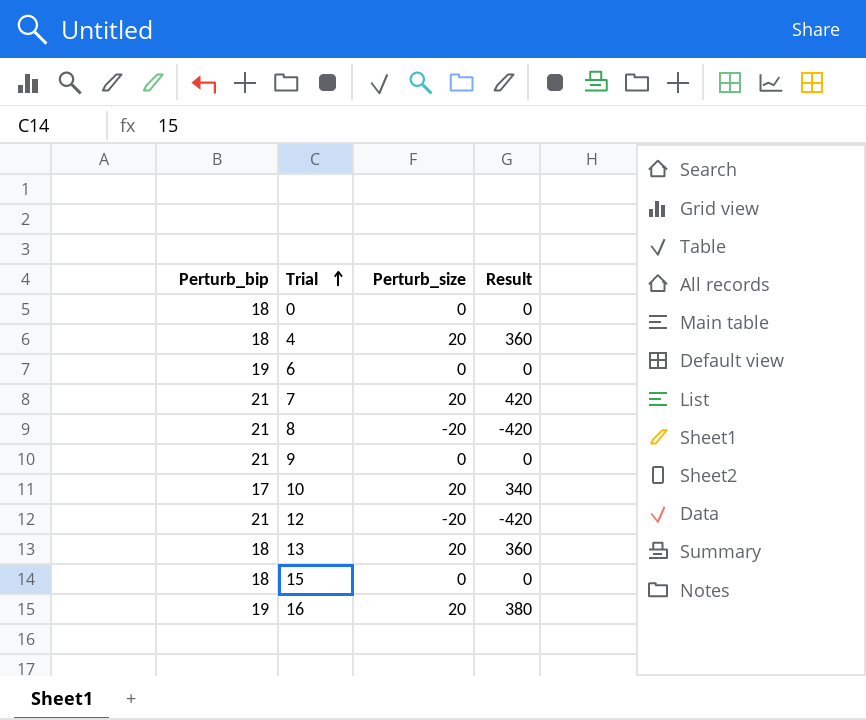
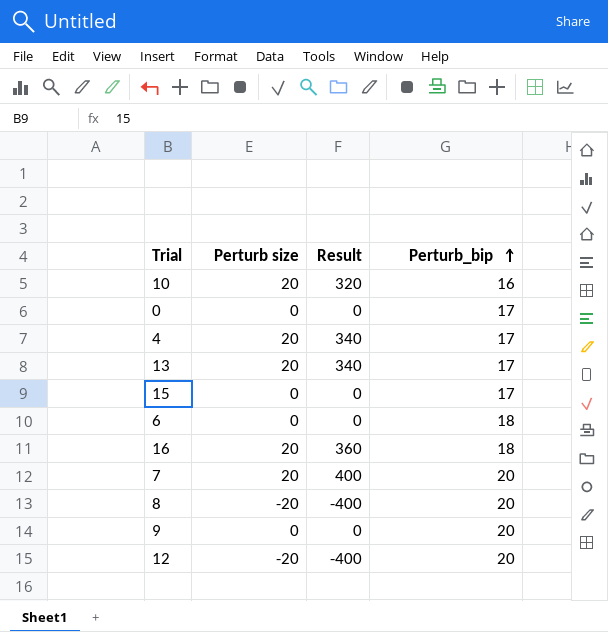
row order: Trial ascending -> Perturb_bip ascending
column name: Perturb_size -> Perturb size
column Perturb_bip | position: 1 -> 4
10 | Result: 340 -> 320
10 | Perturb_bip: 17 -> 16
0 | Perturb_bip: 18 -> 17
4 | Result: 360 -> 340
4 | Perturb_bip: 18 -> 17
13 | Result: 360 -> 340
13 | Perturb_bip: 18 -> 17
15 | Perturb_bip: 18 -> 17
6 | Perturb_bip: 19 -> 18
16 | Result: 380 -> 360
16 | Perturb_bip: 19 -> 18
7 | Result: 420 -> 400
7 | Perturb_bip: 21 -> 20
8 | Result: -420 -> -400
8 | Perturb_bip: 21 -> 20
9 | Perturb_bip: 21 -> 20
12 | Result: -420 -> -400
12 | Perturb_bip: 21 -> 20

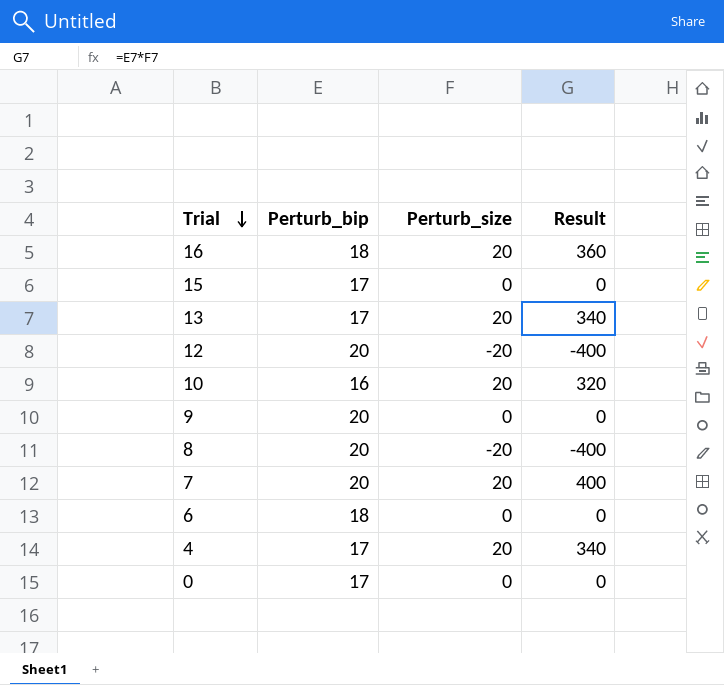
row order: Perturb_bip ascending -> Trial descending
column Perturb_bip | position: 4 -> 2
column name: Perturb size -> Perturb_size

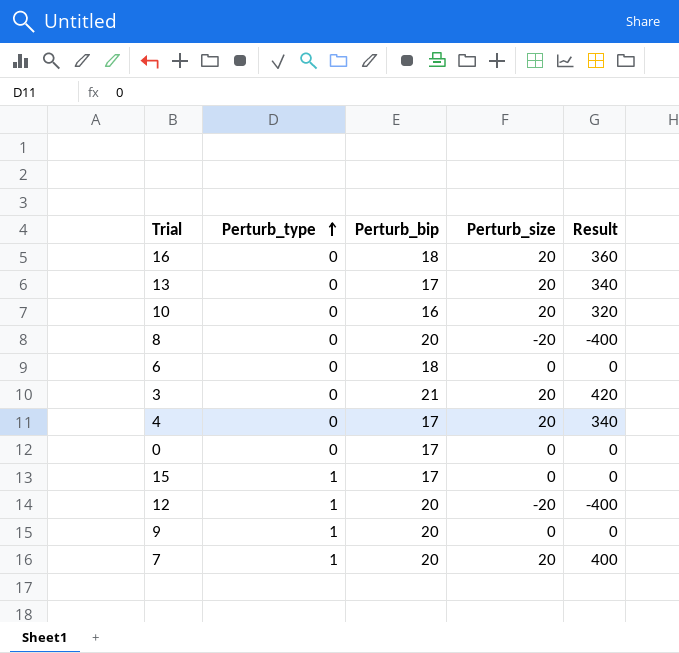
row order: Trial descending -> Perturb_type ascending
column Perturb_type | position: none -> 2
row 3: none -> 0 | 21 | 20 | 420

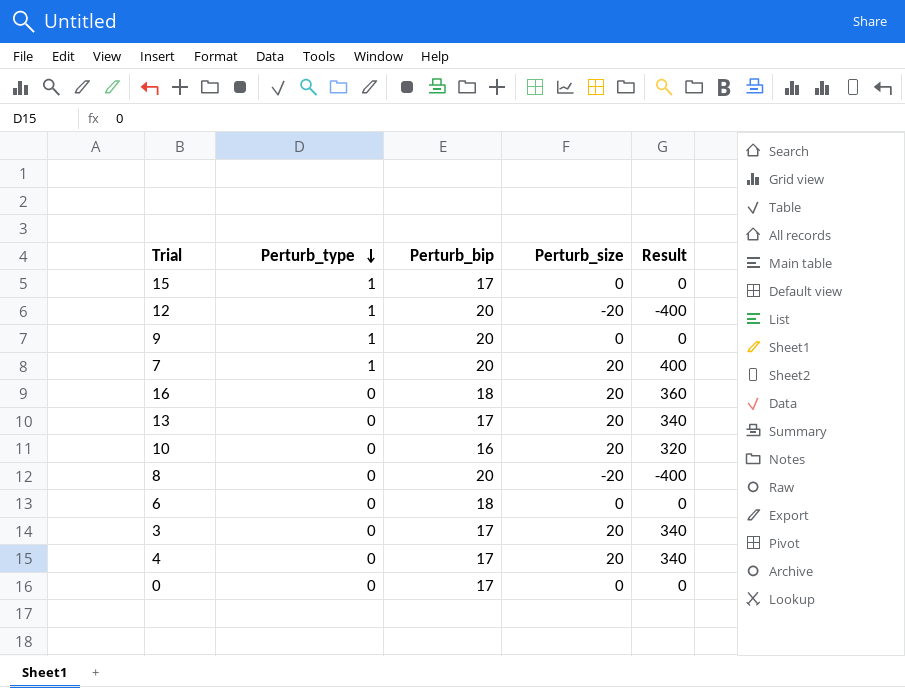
row order: Perturb_type ascending -> Perturb_type descending
3 | Perturb_bip: 21 -> 17
3 | Result: 420 -> 340

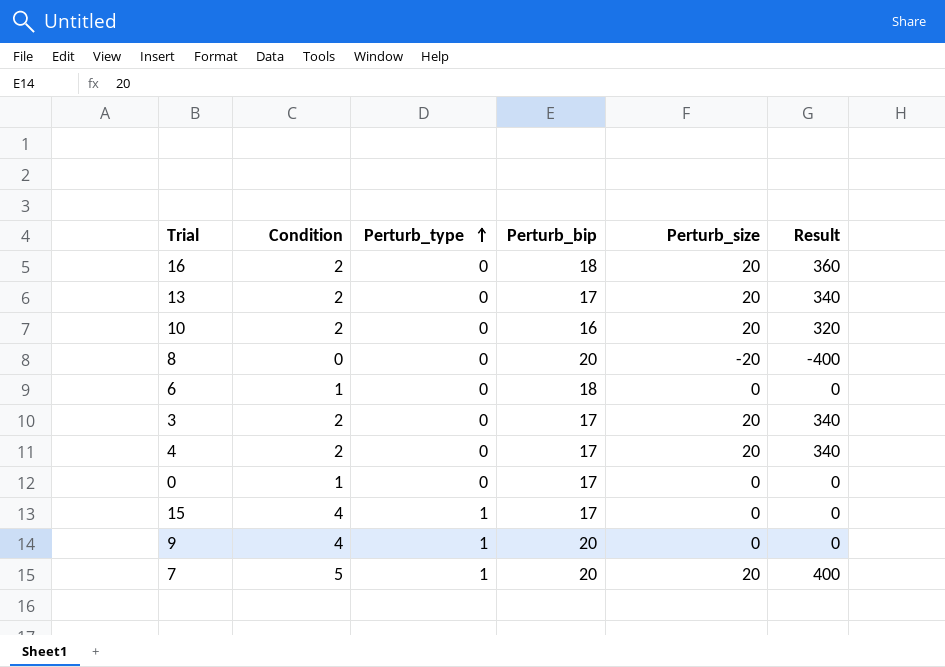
row order: Perturb_type descending -> Perturb_type ascending
column Condition | position: none -> 2
row 12: 1 | 20 | -20 | -400 -> none

